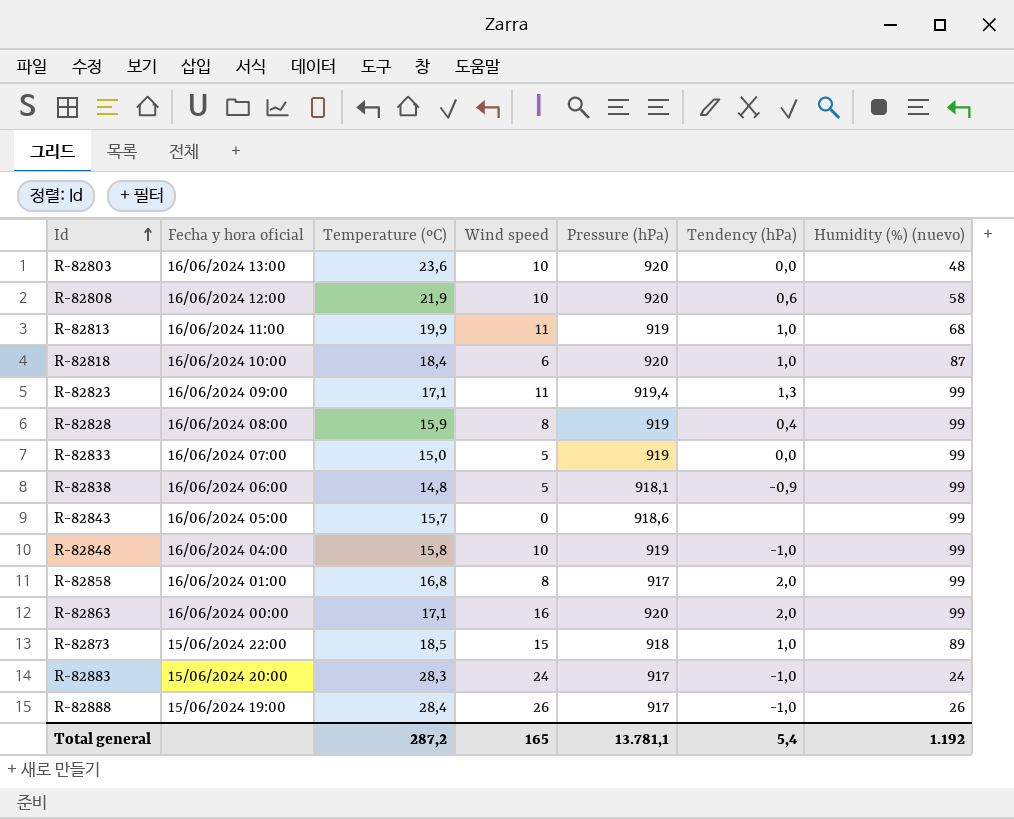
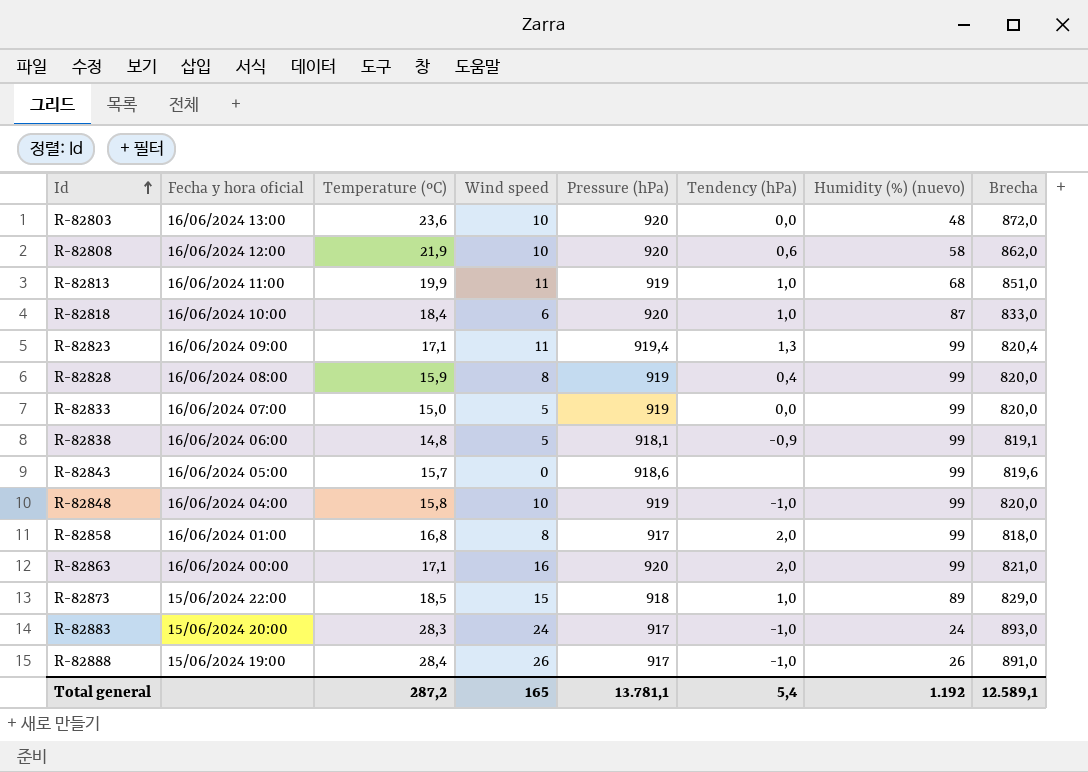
column Brecha | formula: none -> [Pressure (hPa)] - [Humidity (%) (nuevo)]

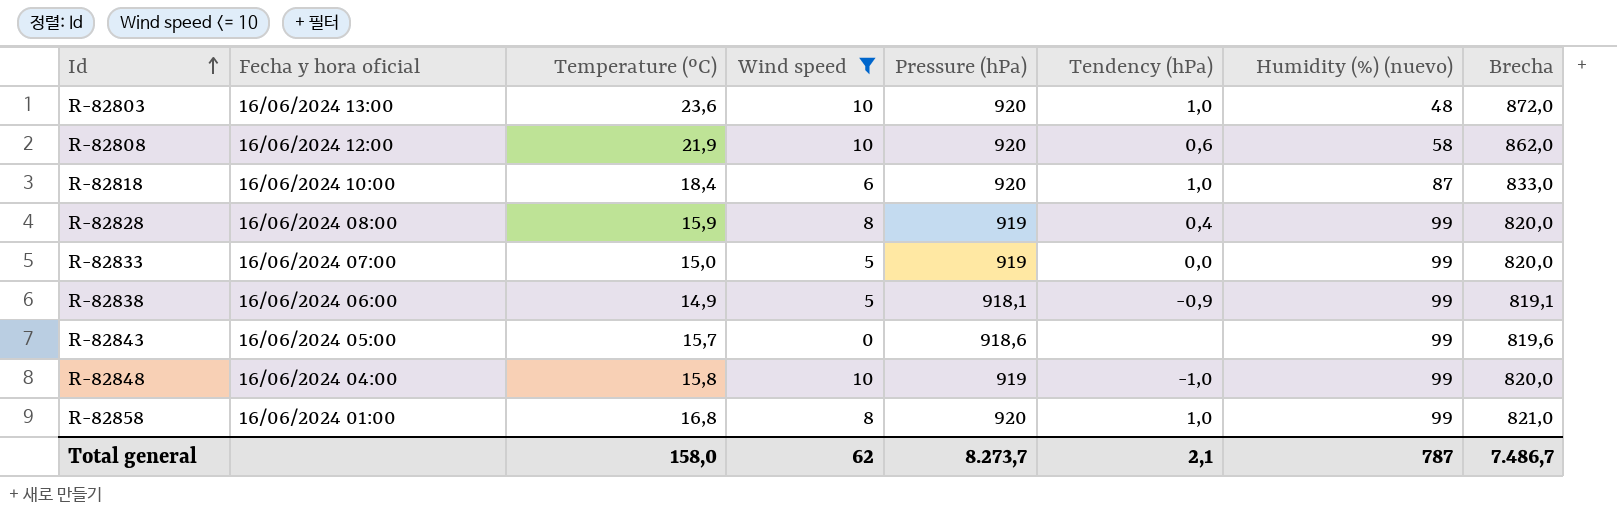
filter: none -> Wind speed <= 10
R-82803 | Tendency (hPa): 0,0 -> 1,0
R-82838 | Temperature (ºC): 14,8 -> 14,9
R-82858 | Pressure (hPa): 917 -> 920
R-82858 | Tendency (hPa): 2,0 -> 1,0
R-82858 | Brecha: 818,0 -> 821,0
Total general | Temperature (ºC): 287,2 -> 158,0
Total general | Wind speed: 165 -> 62
Total general | Pressure (hPa): 13.781,1 -> 8.273,7
Total general | Tendency (hPa): 5,4 -> 2,1
Total general | Humidity (%) (nuevo): 1.192 -> 787
Total general | Brecha: 12.589,1 -> 7.486,7

